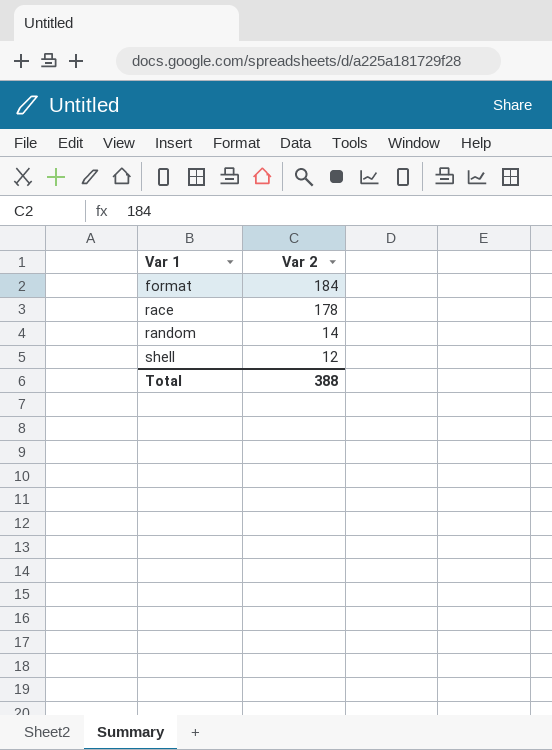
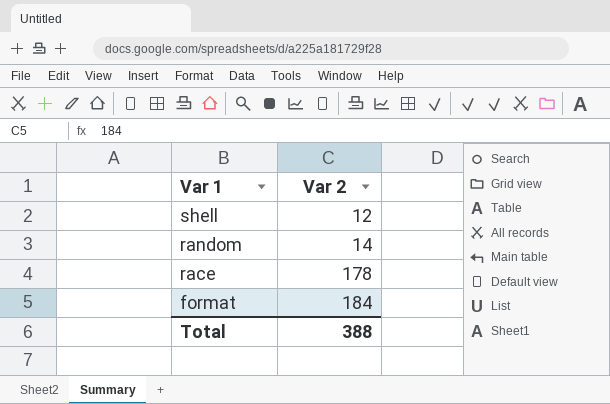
row order: Var 1 ascending -> Var 1 descending

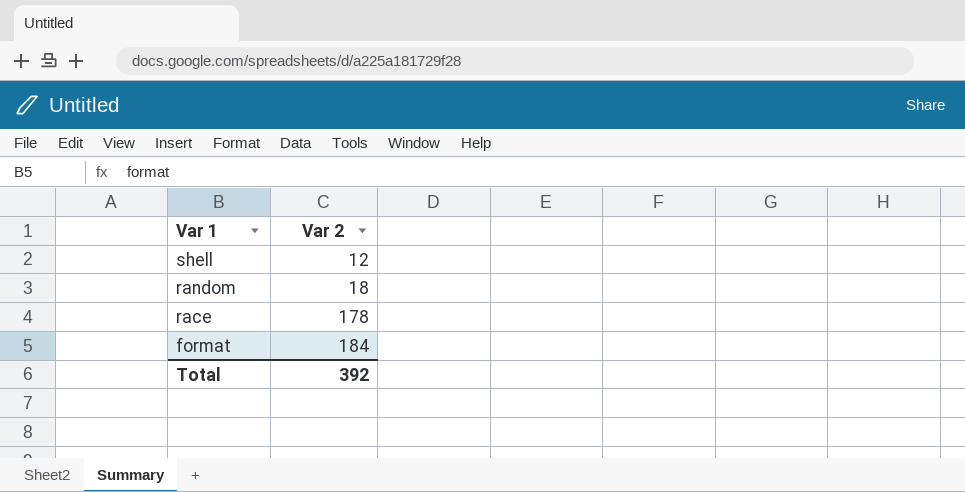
random | Var 2: 14 -> 18
Total | Var 2: 388 -> 392

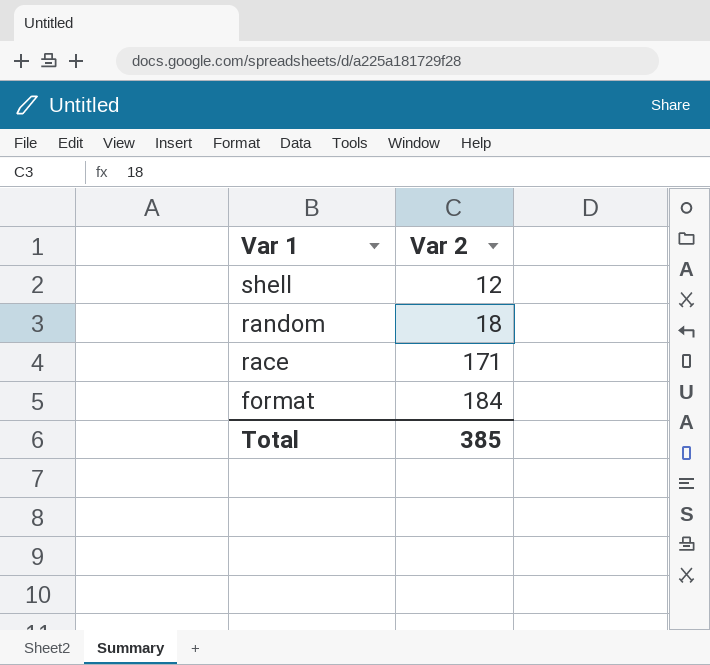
race | Var 2: 178 -> 171
Total | Var 2: 392 -> 385

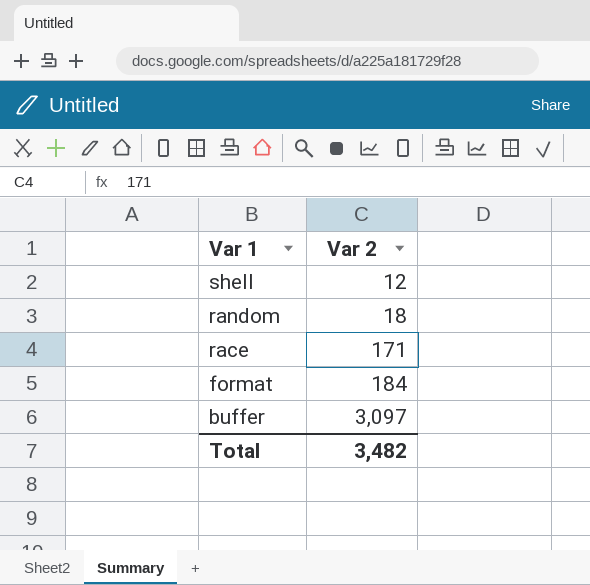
row buffer: none -> 3,097
Total | Var 2: 385 -> 3,482

